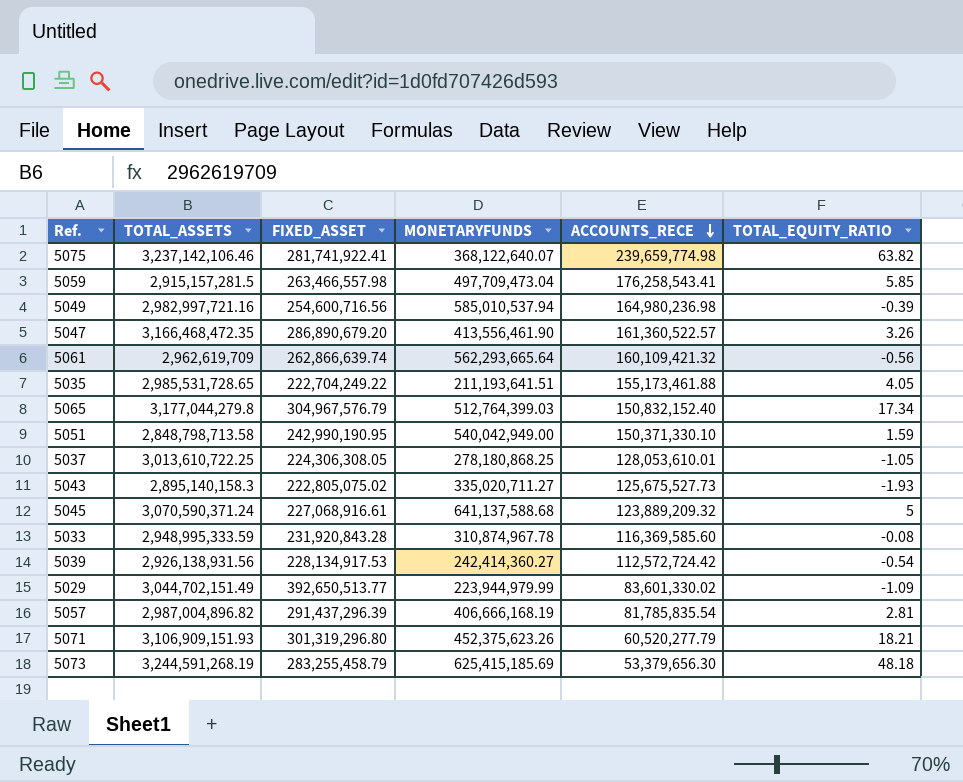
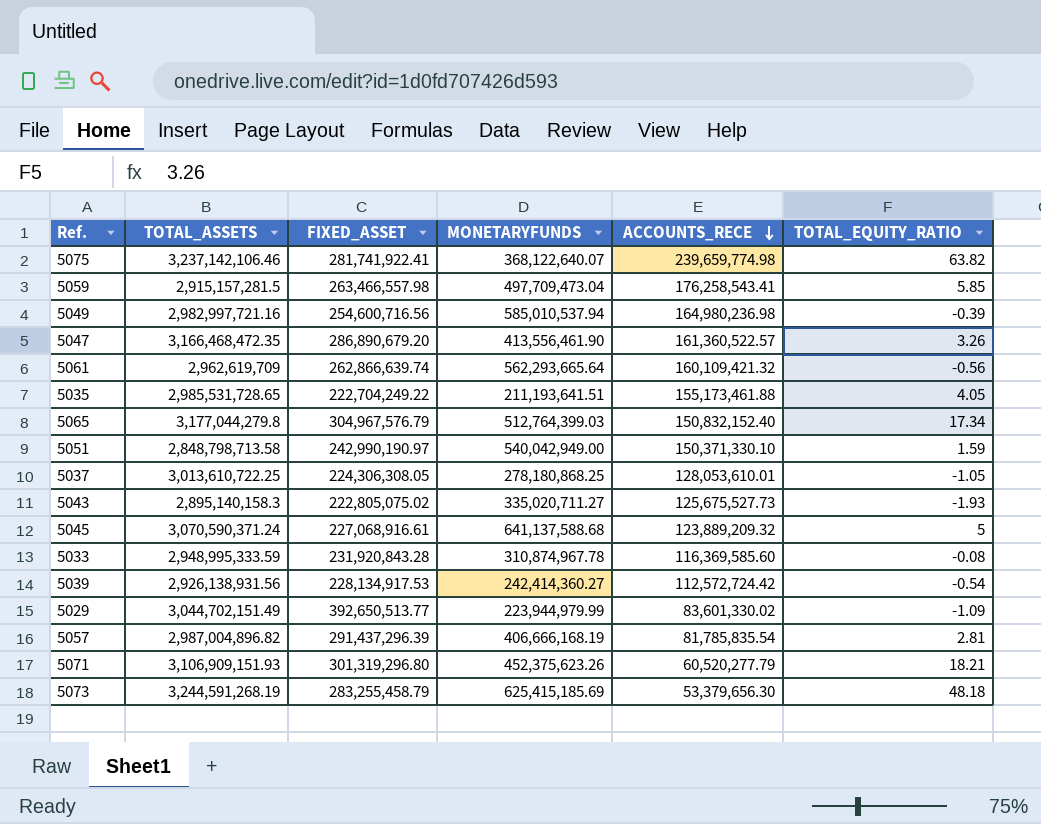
5051 | FIXED_ASSET: 242,990,190.95 -> 242,990,190.97

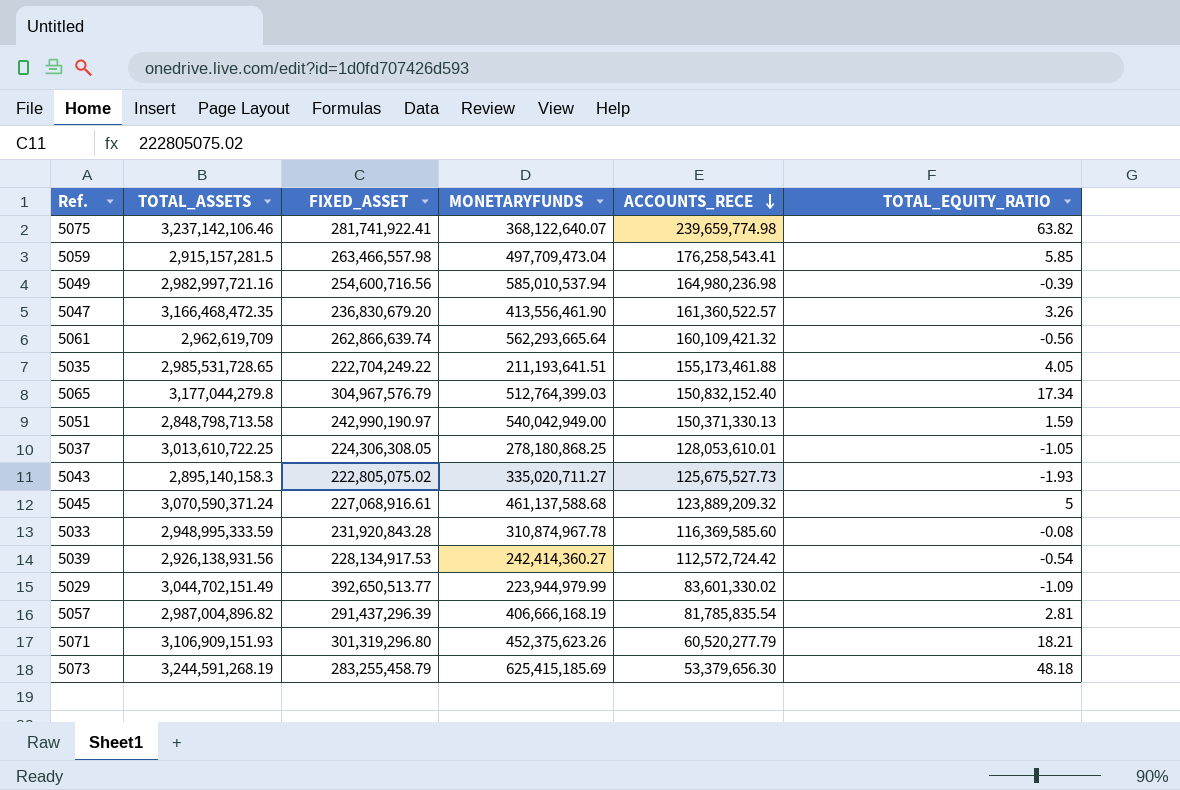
5047 | FIXED_ASSET: 286,890,679.20 -> 236,830,679.20
5051 | ACCOUNTS_RECE: 150,371,330.10 -> 150,371,330.13
5045 | MONETARYFUNDS: 641,137,588.68 -> 461,137,588.68

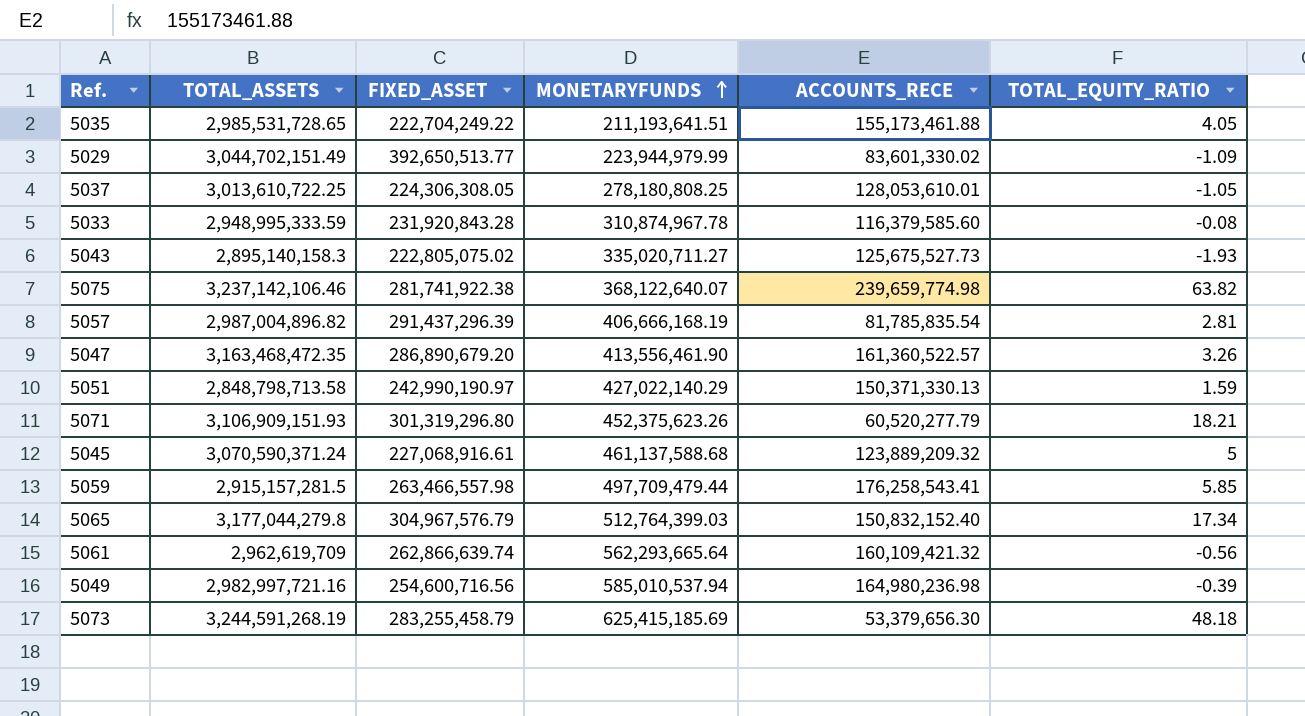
row order: ACCOUNTS_RECE descending -> MONETARYFUNDS ascending
row 5039: 2,926,138,931.56 | 228,134,917.53 | 242,414,360.27 | 112,572,724.42 | -0.54 -> none
5037 | MONETARYFUNDS: 278,180,868.25 -> 278,180,808.25
5033 | ACCOUNTS_RECE: 116,369,585.60 -> 116,379,585.60
5075 | FIXED_ASSET: 281,741,922.41 -> 281,741,922.38
5047 | TOTAL_ASSETS: 3,166,468,472.35 -> 3,163,468,472.35
5047 | FIXED_ASSET: 236,830,679.20 -> 286,890,679.20
5051 | MONETARYFUNDS: 540,042,949.00 -> 427,022,140.29
5059 | MONETARYFUNDS: 497,709,473.04 -> 497,709,479.44

